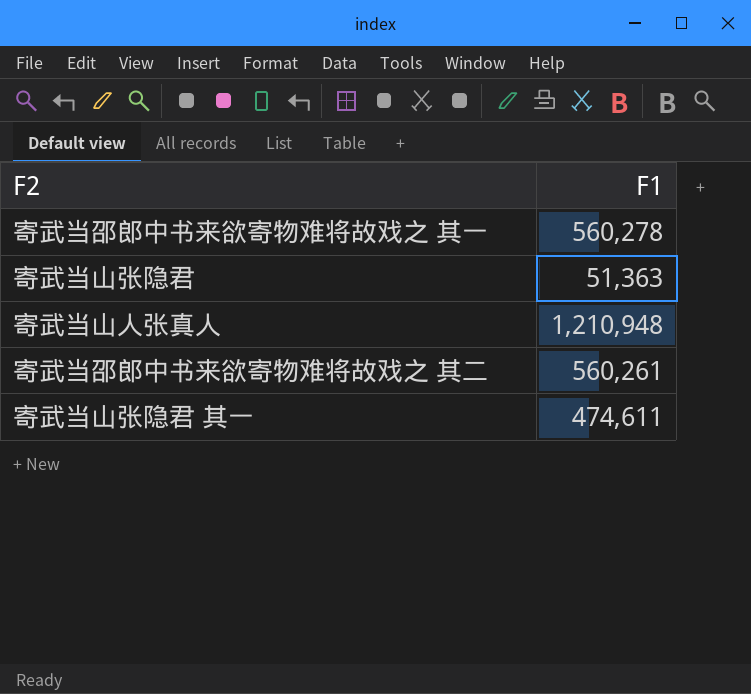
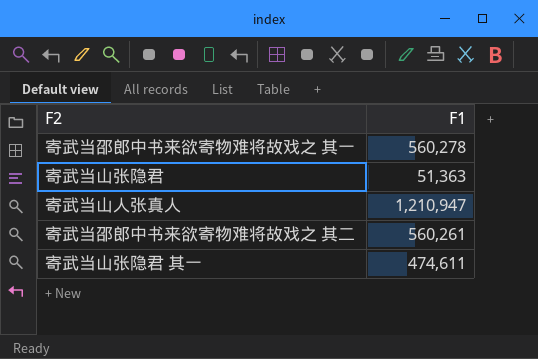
寄武当山人张真人 | F1: 1,210,948 -> 1,210,947

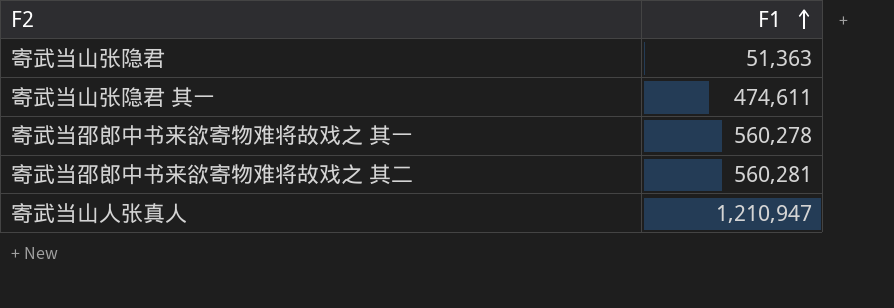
row order: none -> F1 ascending
寄武当邵郎中书来欲寄物难将故戏之 其二 | F1: 560,261 -> 560,281

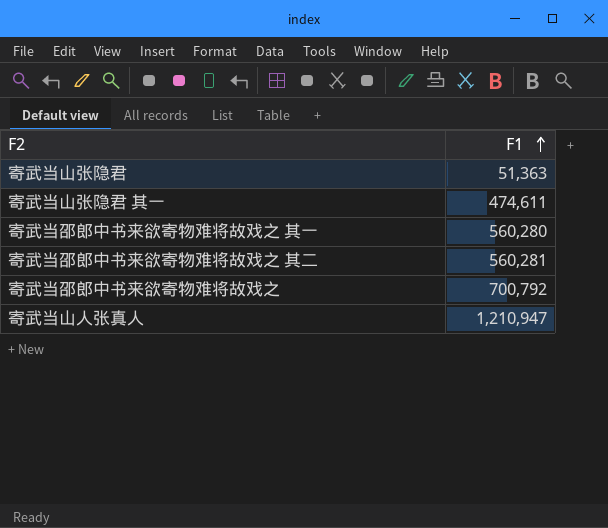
寄武当邵郎中书来欲寄物难将故戏之 其一 | F1: 560,278 -> 560,280
row 寄武当邵郎中书来欲寄物难将故戏之: none -> 700,792

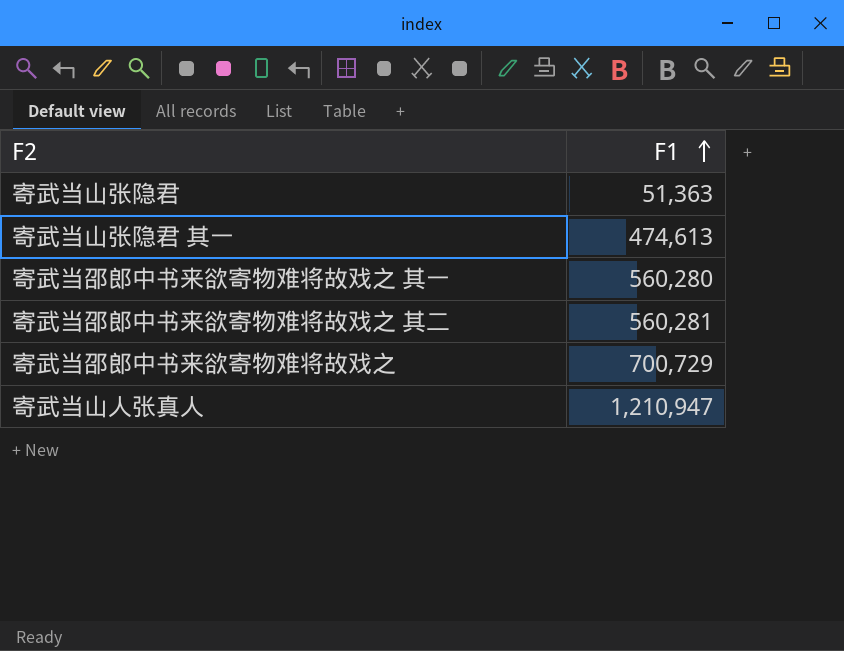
寄武当山张隐君 其一 | F1: 474,611 -> 474,613
寄武当邵郎中书来欲寄物难将故戏之 | F1: 700,792 -> 700,729

